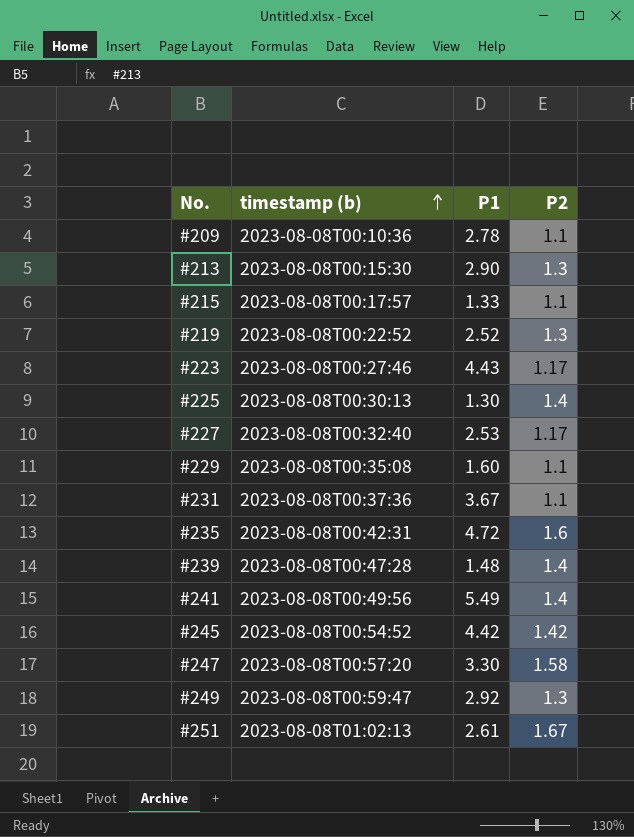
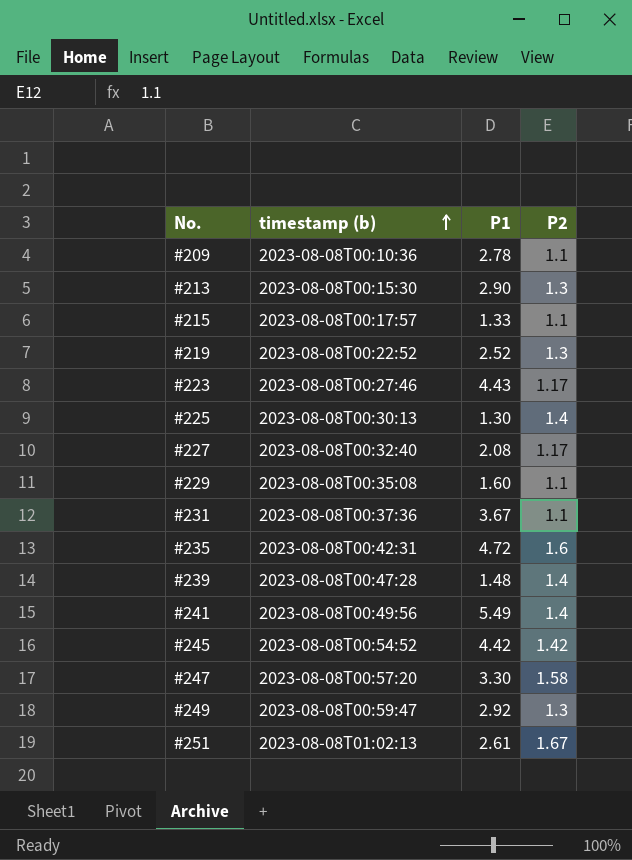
#227 | P1: 2.53 -> 2.08

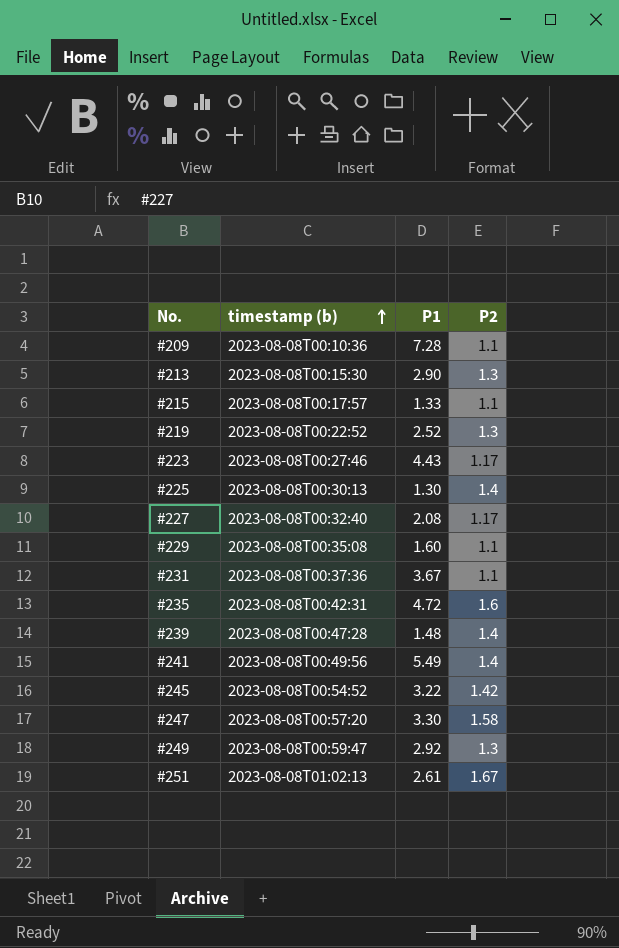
#209 | P1: 2.78 -> 7.28
#245 | P1: 4.42 -> 3.22

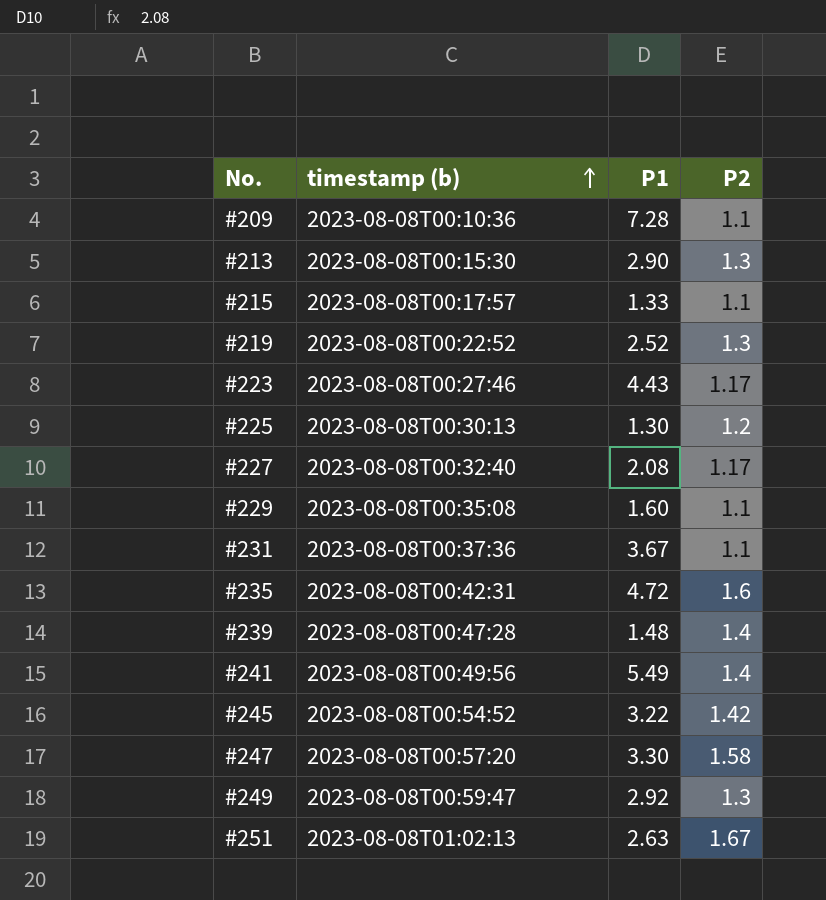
#225 | P2: 1.4 -> 1.2
#251 | P1: 2.61 -> 2.63

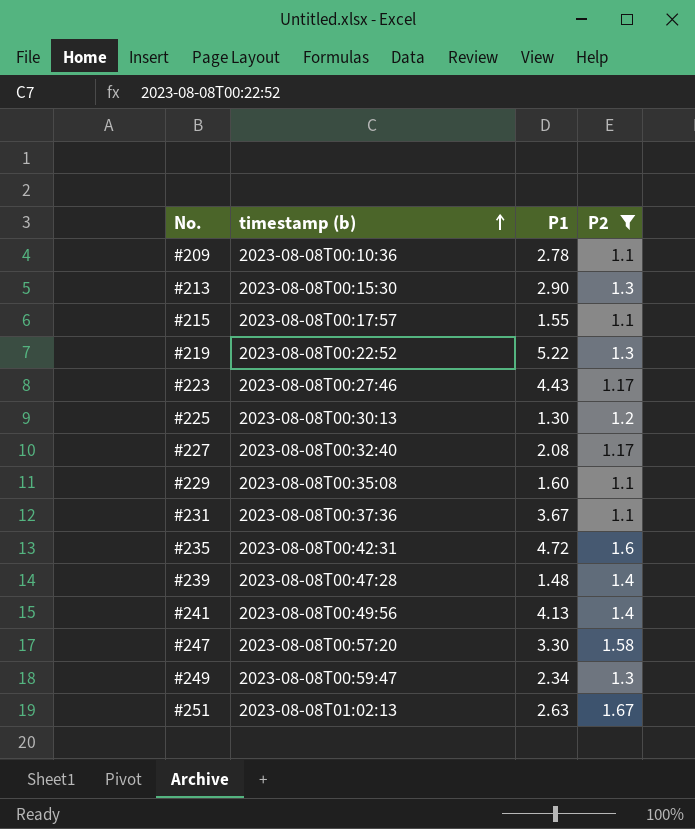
filter: none -> P2 != 1.42
#209 | P1: 7.28 -> 2.78
#215 | P1: 1.33 -> 1.55
#219 | P1: 2.52 -> 5.22
#241 | P1: 5.49 -> 4.13
#249 | P1: 2.92 -> 2.34

